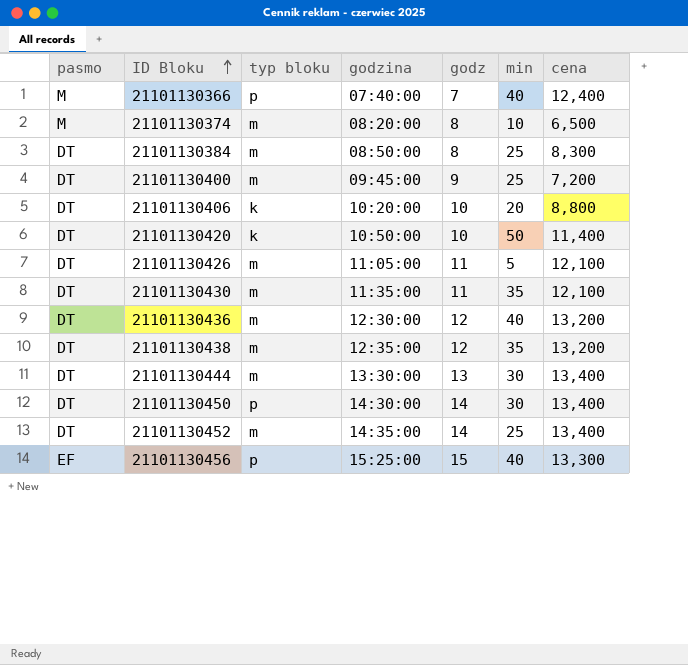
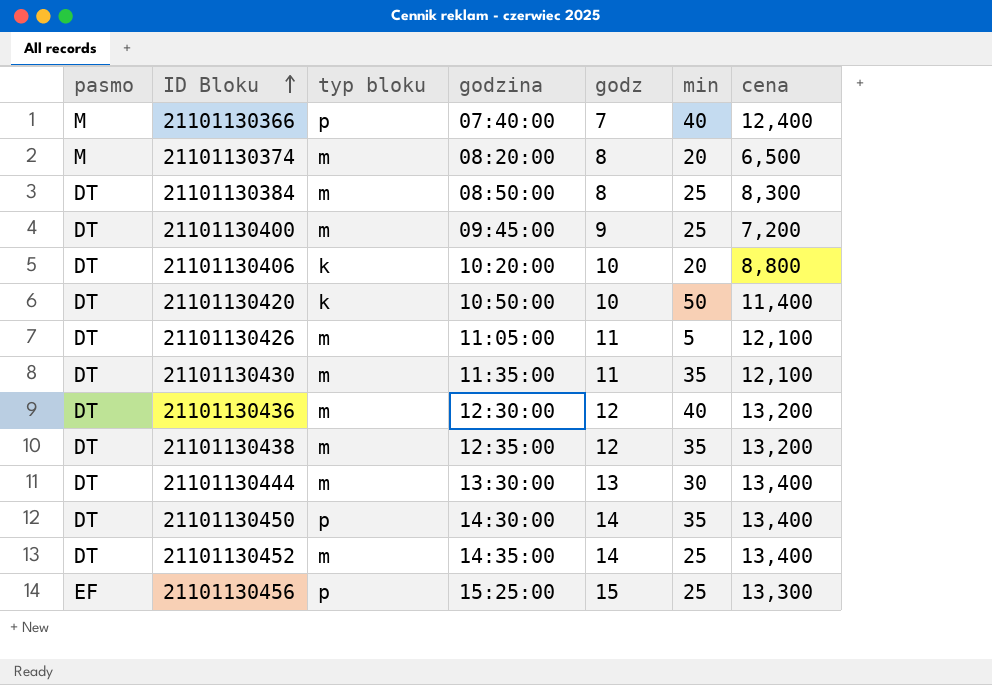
21101130374 | min: 10 -> 20
21101130450 | min: 30 -> 35
21101130456 | min: 40 -> 25

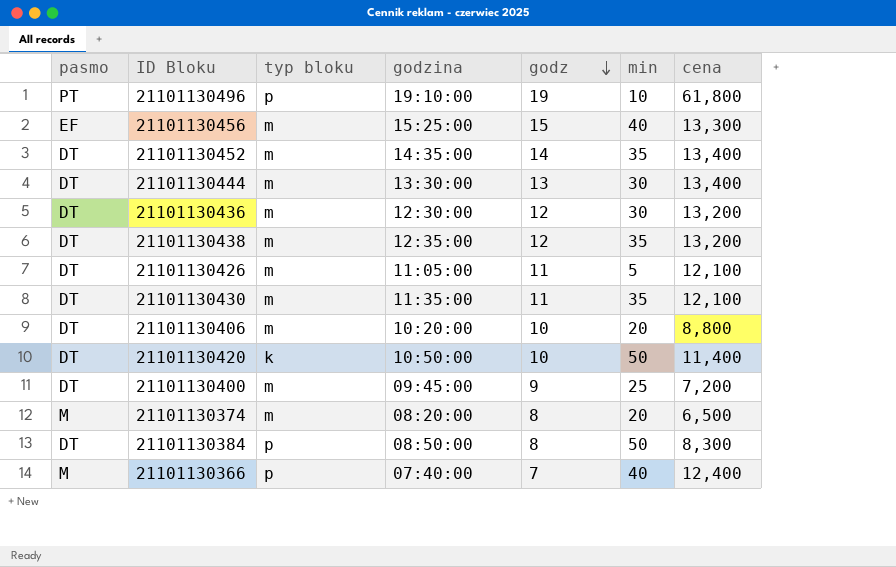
row order: ID Bloku ascending -> godz descending
row 21101130450: DT | p | 14:30:00 | 14 | 35 | 13,400 -> none
row 21101130496: none -> PT | p | 19:10:00 | 19 | 10 | 61,800
21101130456 | typ bloku: p -> m
21101130456 | min: 25 -> 40
21101130452 | min: 25 -> 35
21101130436 | min: 40 -> 30
21101130406 | typ bloku: k -> m
21101130384 | typ bloku: m -> p
21101130384 | min: 25 -> 50

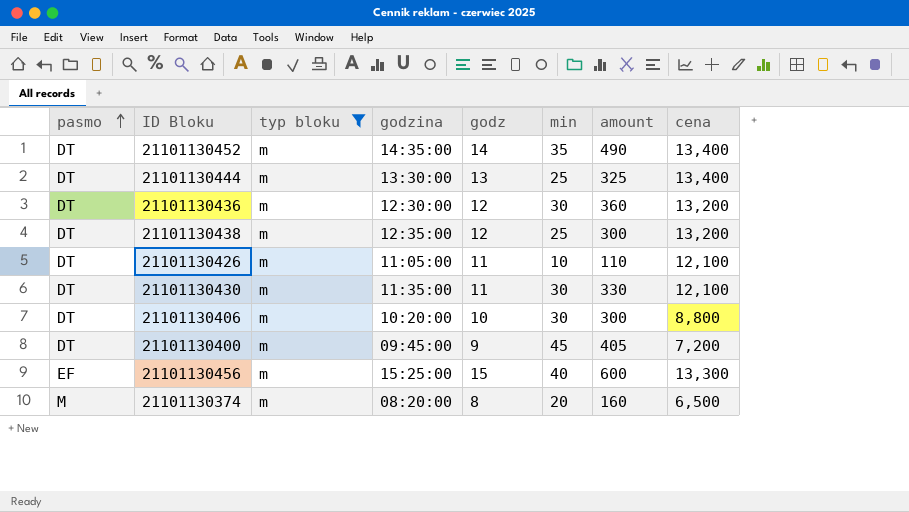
filter: none -> typ bloku = m
row order: godz descending -> pasmo ascending
column amount | formula: none -> [godz] * [min]
21101130444 | min: 30 -> 25
21101130438 | min: 35 -> 25
21101130426 | min: 5 -> 10
21101130430 | min: 35 -> 30
21101130406 | min: 20 -> 30
21101130400 | min: 25 -> 45

